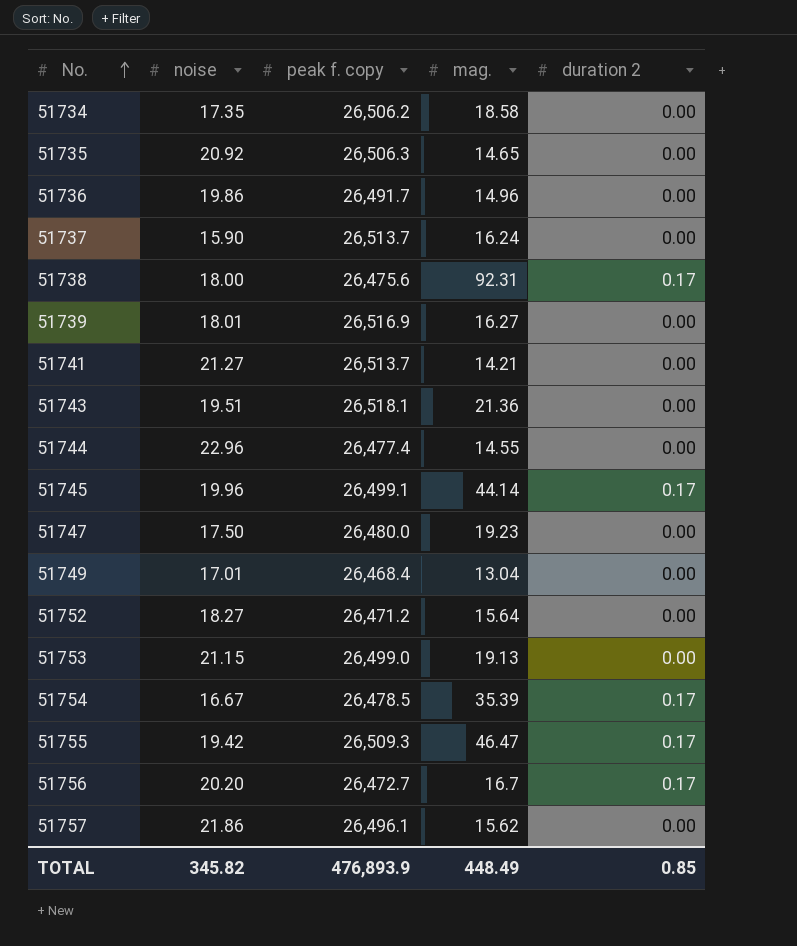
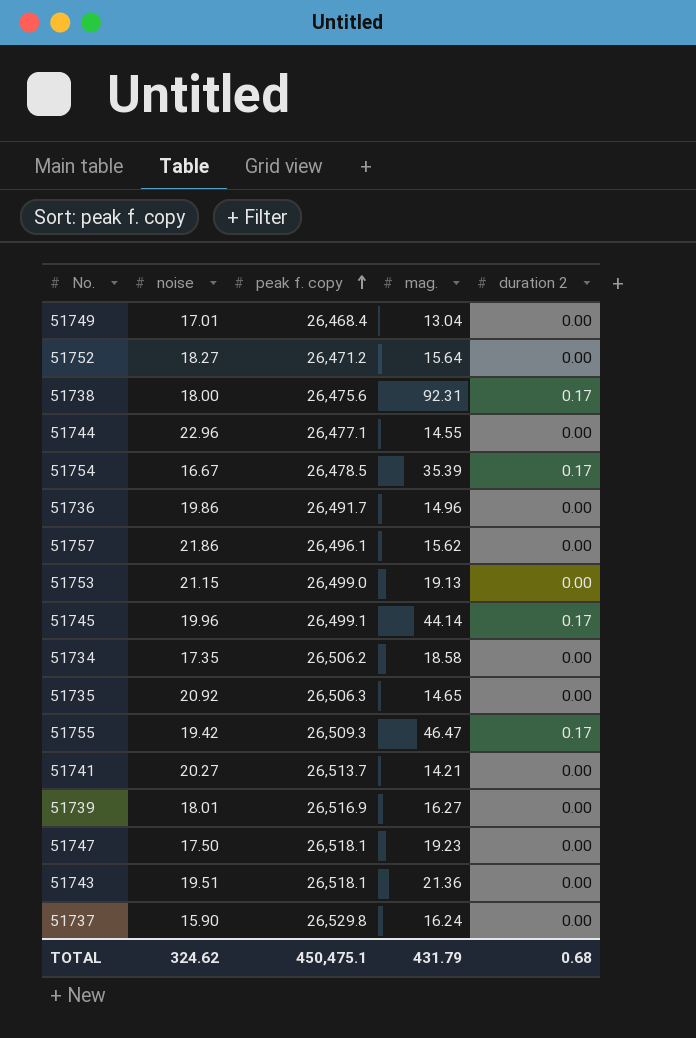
row order: No. ascending -> peak f. copy ascending
row 51756: 20.20 | 26,472.7 | 16.7 | 0.17 -> none
51744 | peak f. copy: 26,477.4 -> 26,477.1
51741 | noise: 21.27 -> 20.27
51747 | peak f. copy: 26,480.0 -> 26,518.1
51737 | peak f. copy: 26,513.7 -> 26,529.8
TOTAL | noise: 345.82 -> 324.62
TOTAL | peak f. copy: 476,893.9 -> 450,475.1
TOTAL | mag.: 448.49 -> 431.79
TOTAL | duration 2: 0.85 -> 0.68

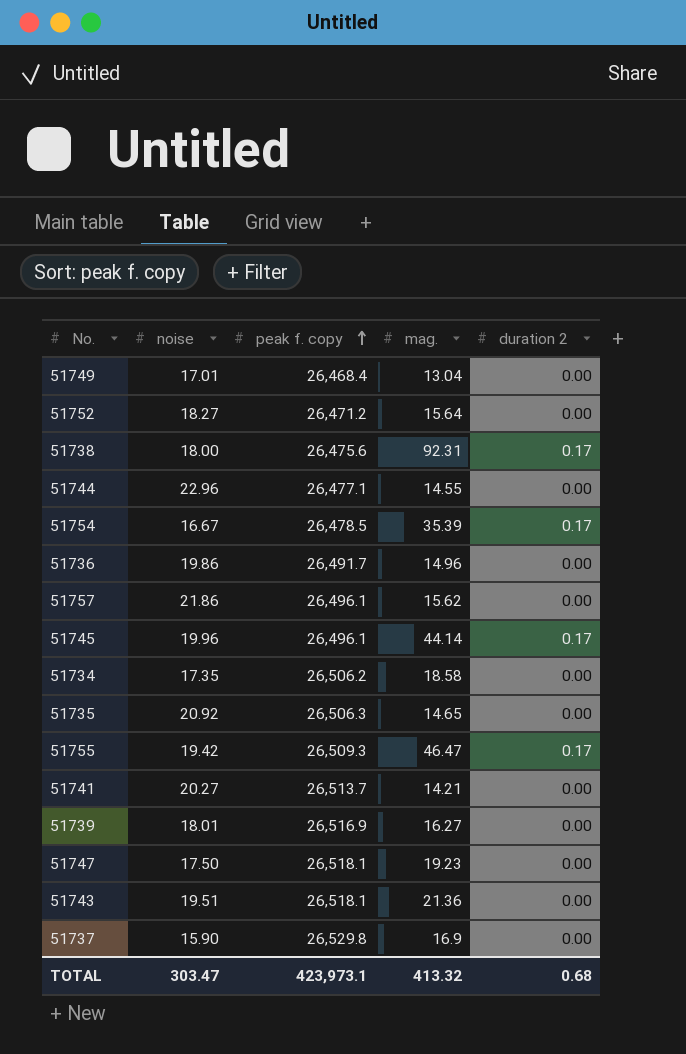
row 51753: 21.15 | 26,499.0 | 19.13 | 0.00 -> none
51745 | peak f. copy: 26,499.1 -> 26,496.1
51737 | mag.: 16.24 -> 16.9
TOTAL | noise: 324.62 -> 303.47
TOTAL | peak f. copy: 450,475.1 -> 423,973.1
TOTAL | mag.: 431.79 -> 413.32

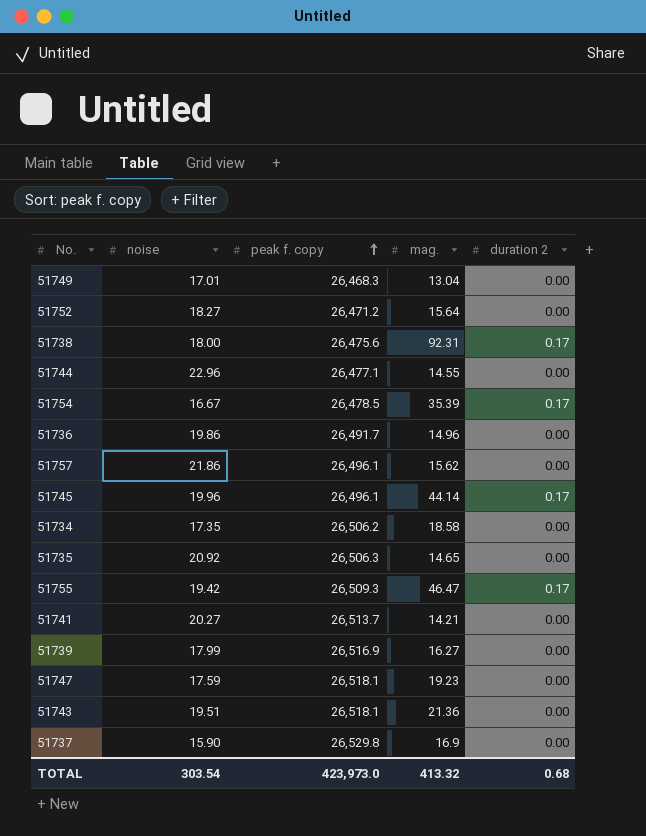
51749 | peak f. copy: 26,468.4 -> 26,468.3
51739 | noise: 18.01 -> 17.99
51747 | noise: 17.50 -> 17.59
TOTAL | noise: 303.47 -> 303.54
TOTAL | peak f. copy: 423,973.1 -> 423,973.0

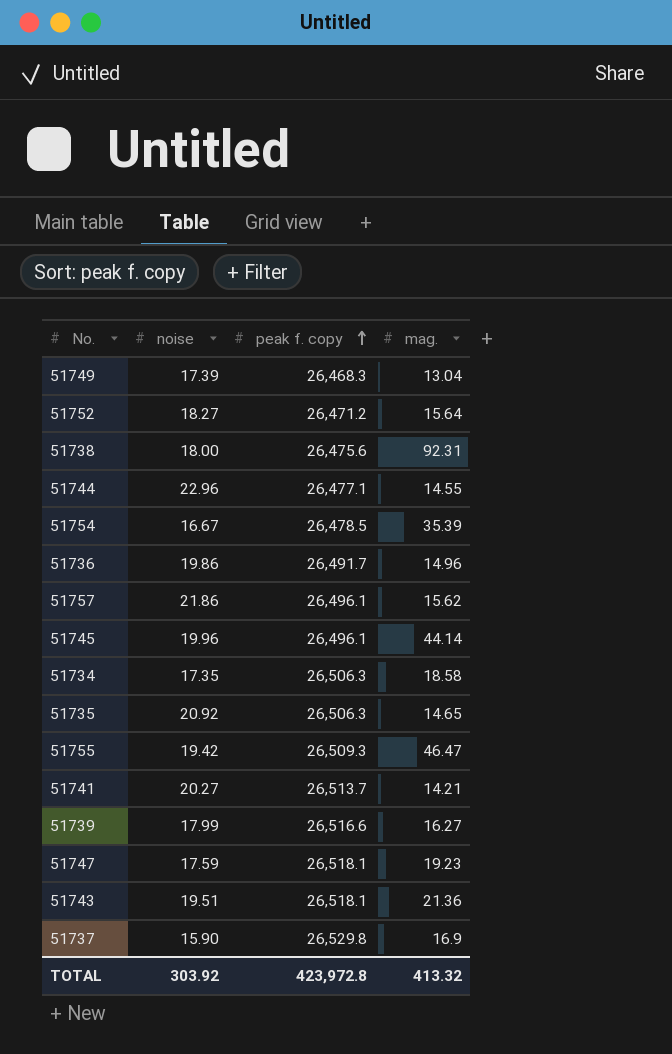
column duration 2 | position: 5 -> none
51749 | noise: 17.01 -> 17.39
51734 | peak f. copy: 26,506.2 -> 26,506.3
51739 | peak f. copy: 26,516.9 -> 26,516.6
TOTAL | noise: 303.54 -> 303.92
TOTAL | peak f. copy: 423,973.0 -> 423,972.8

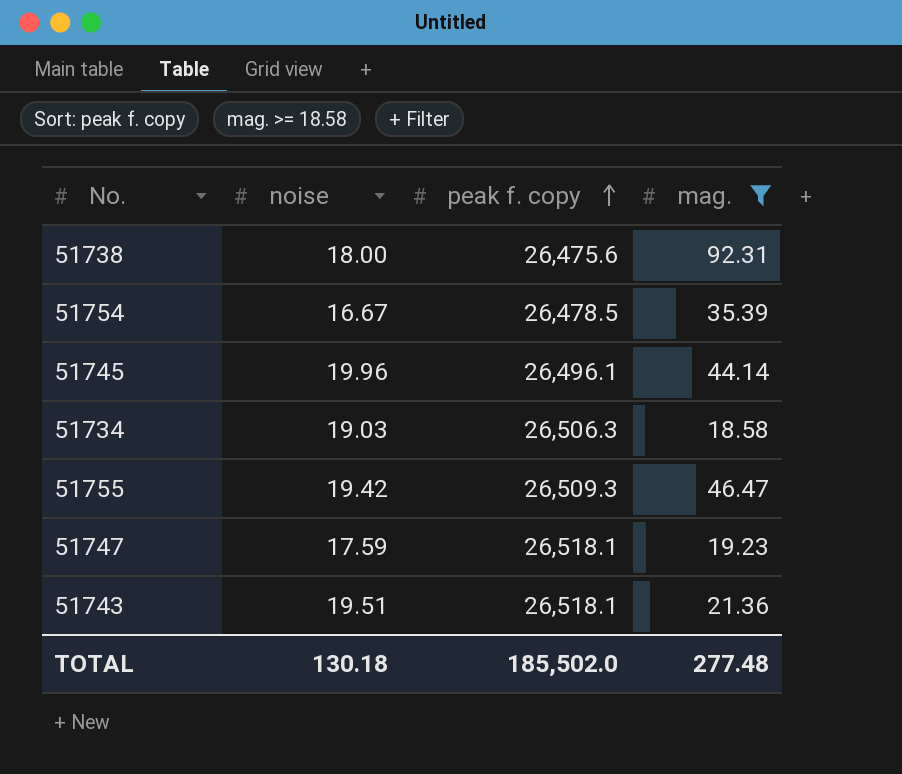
filter: none -> mag. >= 18.58
51734 | noise: 17.35 -> 19.03
TOTAL | noise: 303.92 -> 130.18
TOTAL | peak f. copy: 423,972.8 -> 185,502.0
TOTAL | mag.: 413.32 -> 277.48

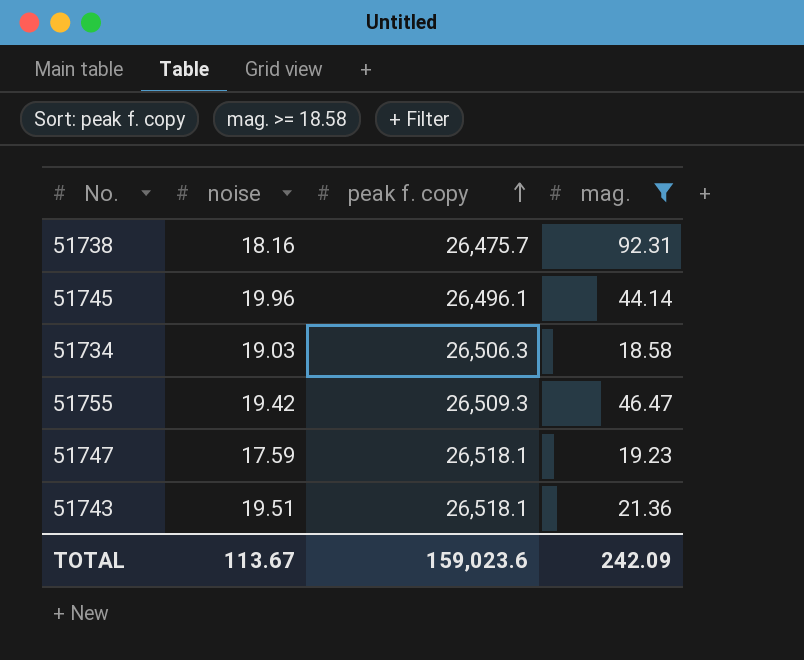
row 51754: 16.67 | 26,478.5 | 35.39 -> none
51738 | noise: 18.00 -> 18.16
51738 | peak f. copy: 26,475.6 -> 26,475.7
TOTAL | noise: 130.18 -> 113.67
TOTAL | peak f. copy: 185,502.0 -> 159,023.6
TOTAL | mag.: 277.48 -> 242.09

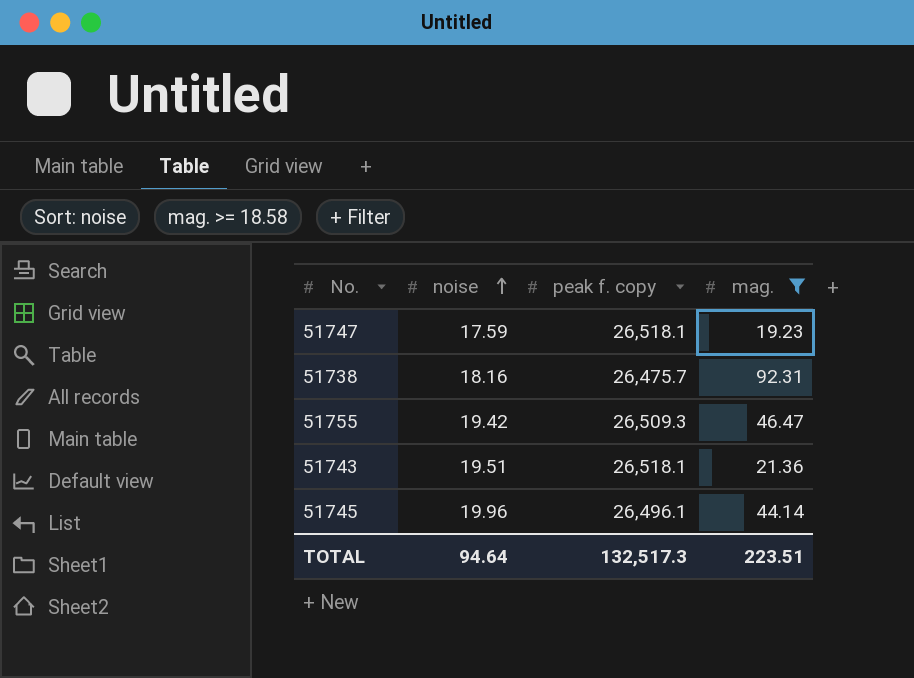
row order: peak f. copy ascending -> noise ascending
row 51734: 19.03 | 26,506.3 | 18.58 -> none
TOTAL | noise: 113.67 -> 94.64
TOTAL | peak f. copy: 159,023.6 -> 132,517.3
TOTAL | mag.: 242.09 -> 223.51

